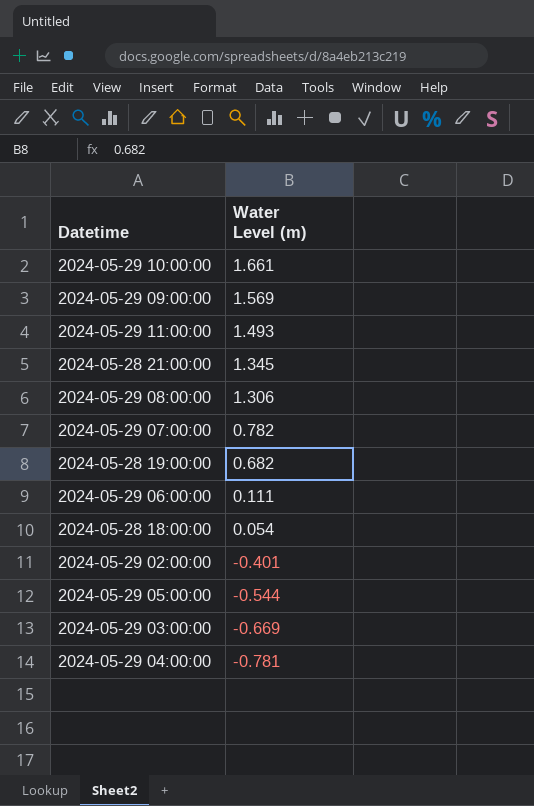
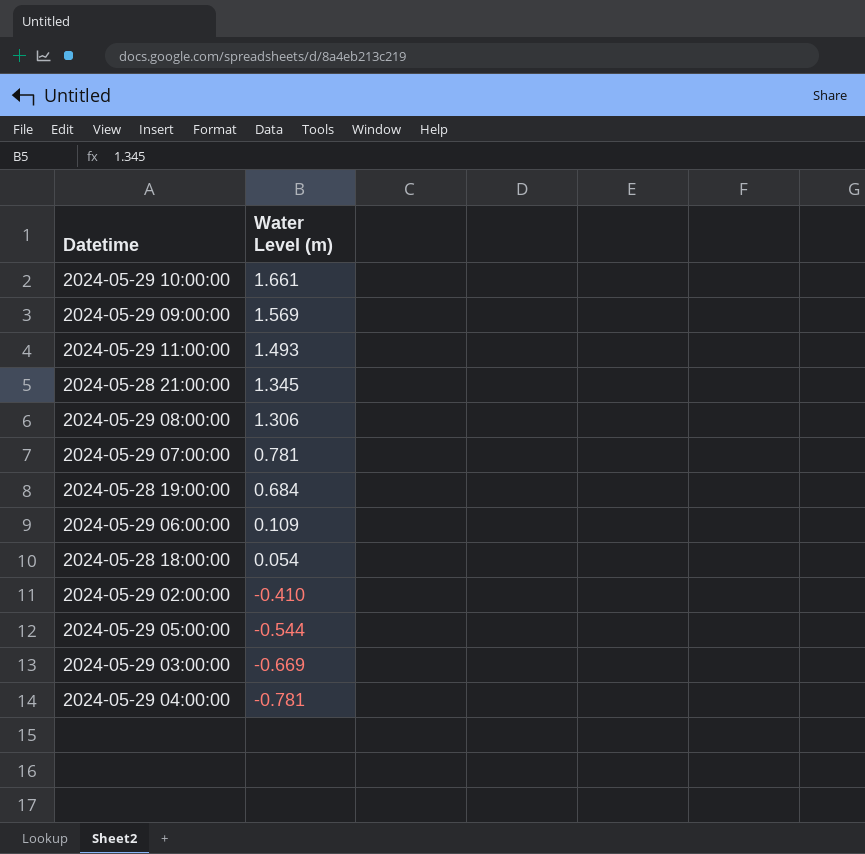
2024-05-29 07:00:00 | Water Level (m): 0.782 -> 0.781
2024-05-28 19:00:00 | Water Level (m): 0.682 -> 0.684
2024-05-29 06:00:00 | Water Level (m): 0.111 -> 0.109
2024-05-29 02:00:00 | Water Level (m): -0.401 -> -0.410

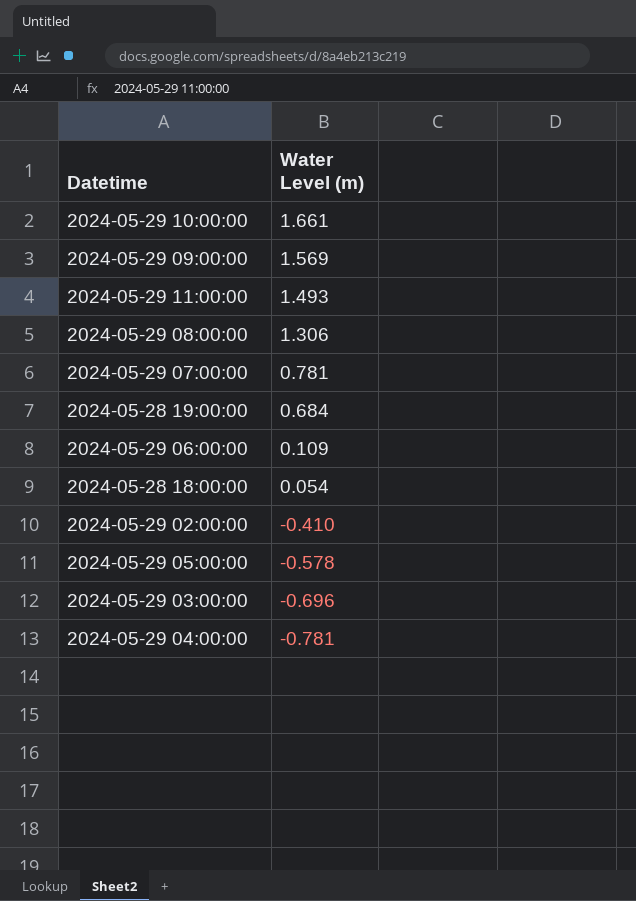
row 2024-05-28 21:00:00: 1.345 -> none
2024-05-29 05:00:00 | Water Level (m): -0.544 -> -0.578
2024-05-29 03:00:00 | Water Level (m): -0.669 -> -0.696

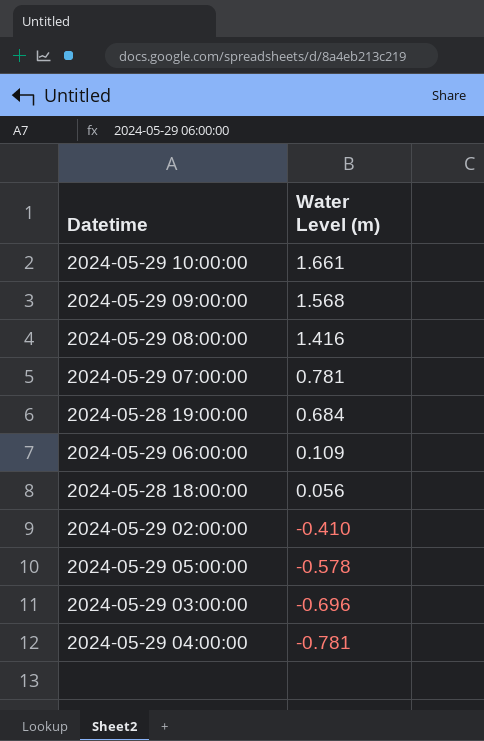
row 2024-05-29 11:00:00: 1.493 -> none
2024-05-29 09:00:00 | Water Level (m): 1.569 -> 1.568
2024-05-29 08:00:00 | Water Level (m): 1.306 -> 1.416
2024-05-28 18:00:00 | Water Level (m): 0.054 -> 0.056

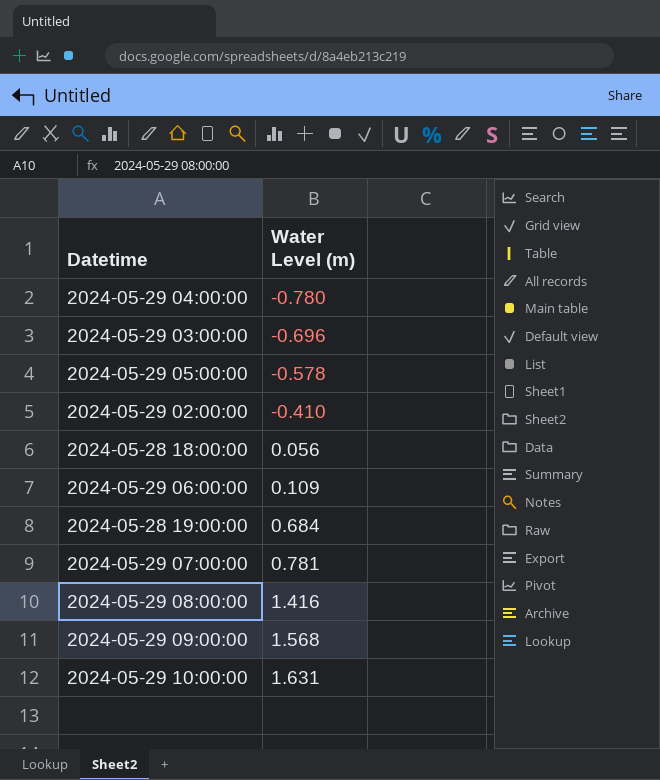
row order: Water Level (m) descending -> Water Level (m) ascending
2024-05-29 04:00:00 | Water Level (m): -0.781 -> -0.780
2024-05-29 10:00:00 | Water Level (m): 1.661 -> 1.631

